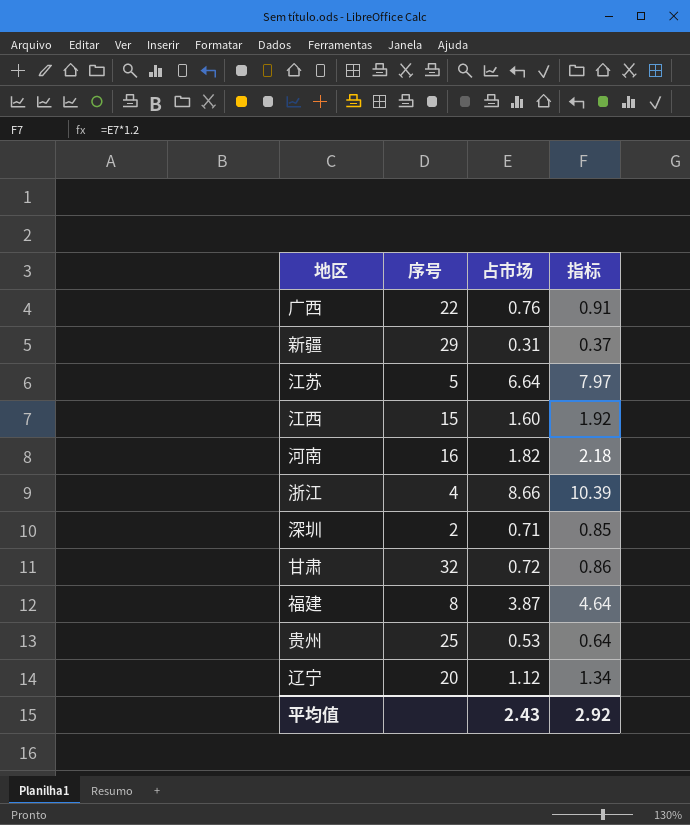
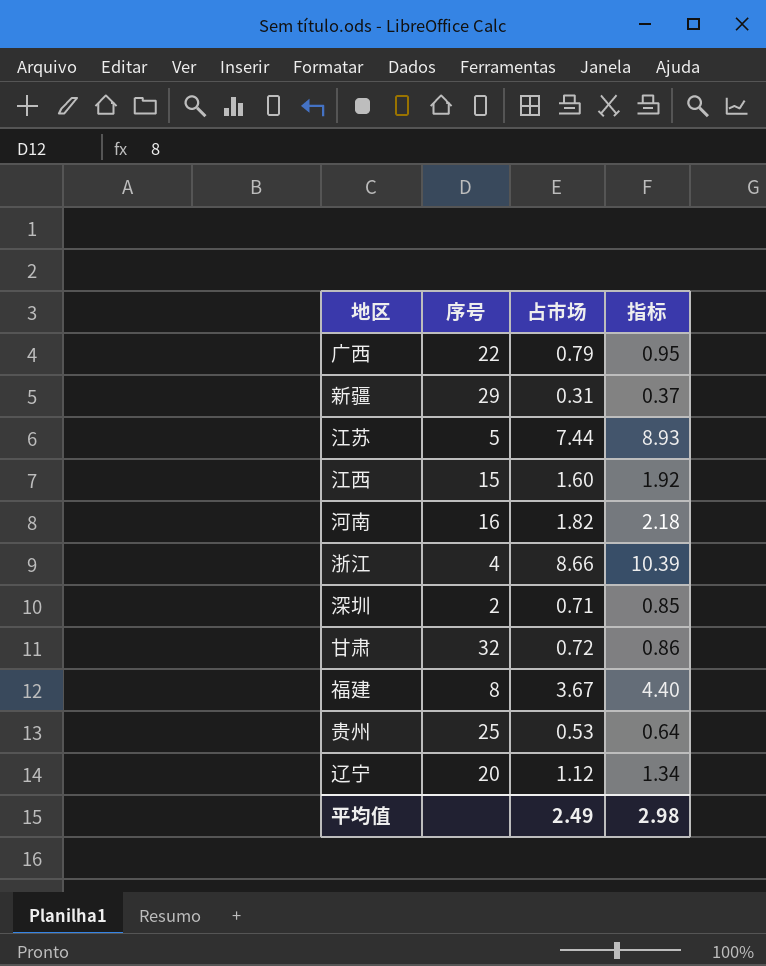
广西 | 占市场: 0.76 -> 0.79
广西 | 指标: 0.91 -> 0.95
江苏 | 占市场: 6.64 -> 7.44
江苏 | 指标: 7.97 -> 8.93
福建 | 占市场: 3.87 -> 3.67
福建 | 指标: 4.64 -> 4.40
平均值 | 占市场: 2.43 -> 2.49
平均值 | 指标: 2.92 -> 2.98

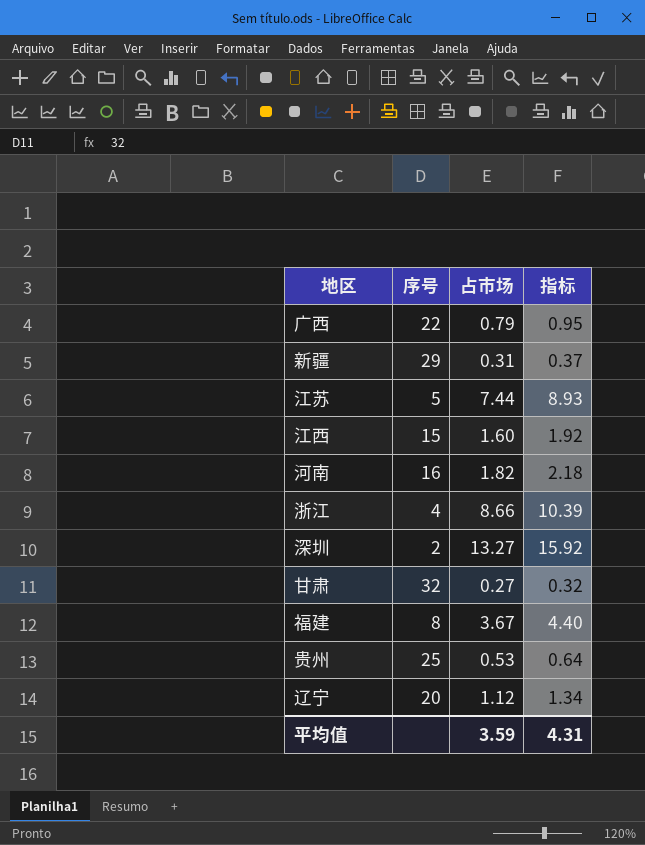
深圳 | 占市场: 0.71 -> 13.27
深圳 | 指标: 0.85 -> 15.92
甘肃 | 占市场: 0.72 -> 0.27
甘肃 | 指标: 0.86 -> 0.32
平均值 | 占市场: 2.49 -> 3.59
平均值 | 指标: 2.98 -> 4.31

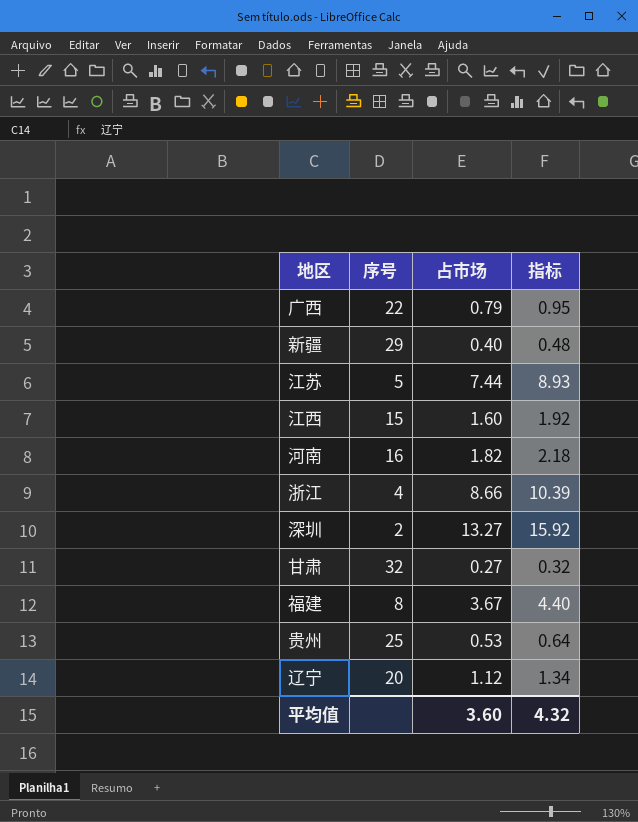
新疆 | 占市场: 0.31 -> 0.40
新疆 | 指标: 0.37 -> 0.48
平均值 | 占市场: 3.59 -> 3.60
平均值 | 指标: 4.31 -> 4.32

